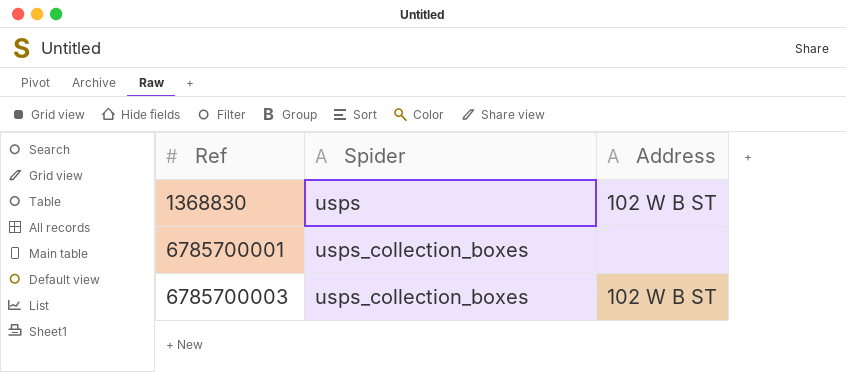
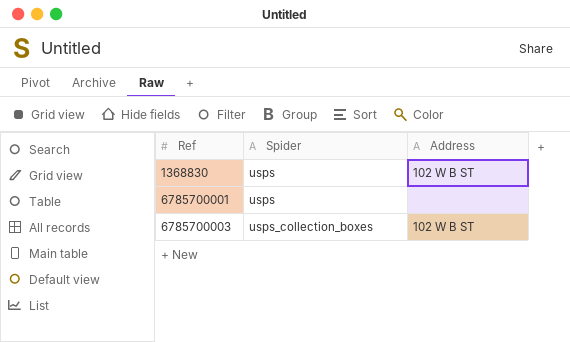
6785700001 | Spider: usps_collection_boxes -> usps

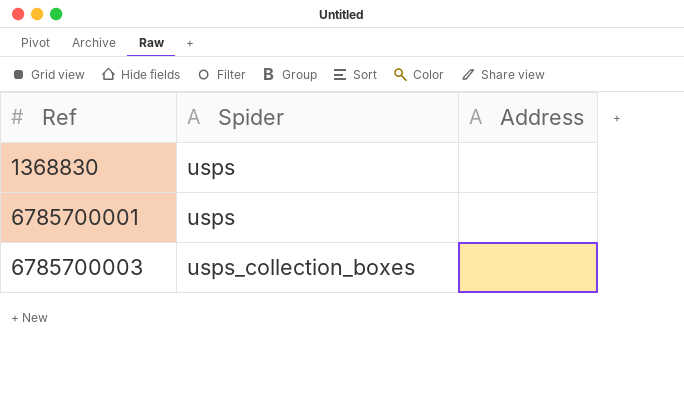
1368830 | Address: 102 W B ST -> none
6785700003 | Address: 102 W B ST -> none

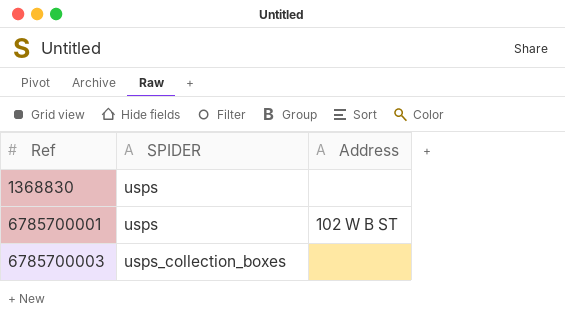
column name: Spider -> SPIDER
6785700001 | Address: none -> 102 W B ST

